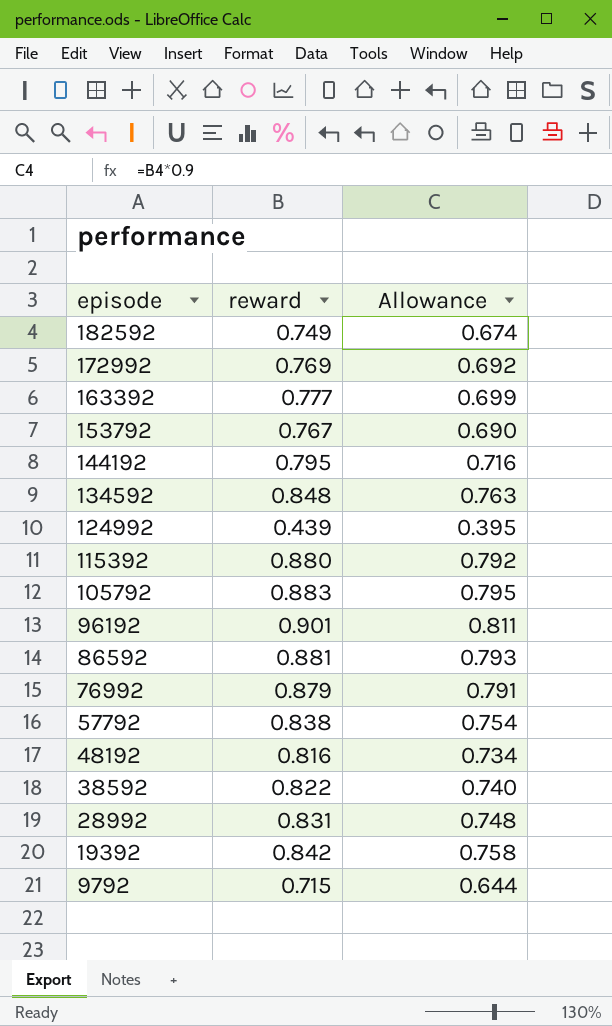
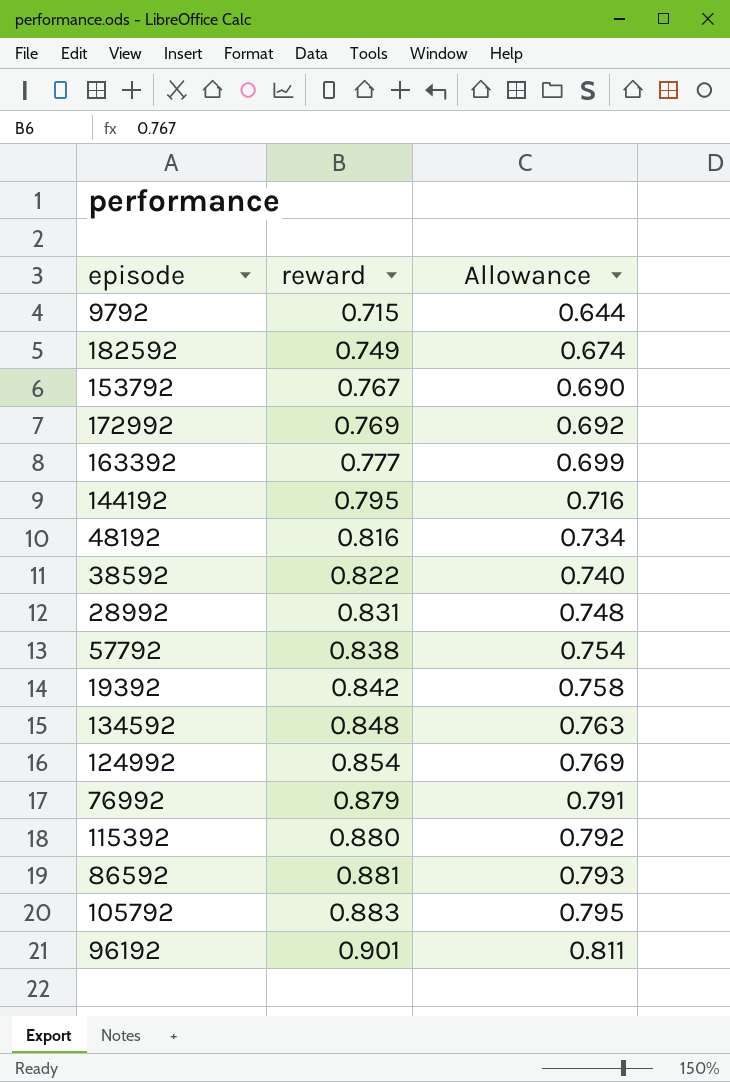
row order: episode descending -> reward ascending
124992 | reward: 0.439 -> 0.854
124992 | Allowance: 0.395 -> 0.769

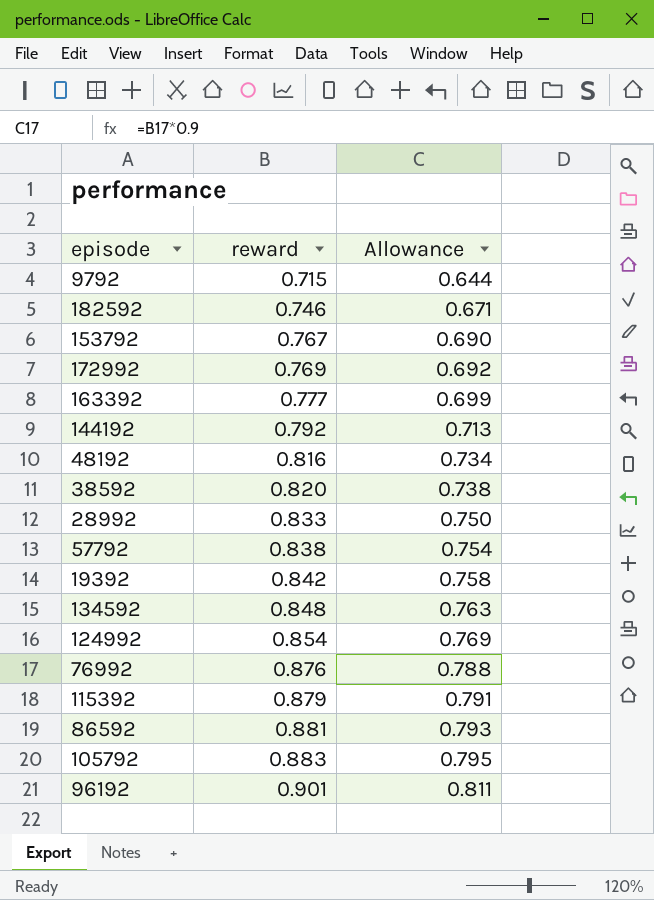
182592 | reward: 0.749 -> 0.746
182592 | Allowance: 0.674 -> 0.671
144192 | reward: 0.795 -> 0.792
144192 | Allowance: 0.716 -> 0.713
38592 | reward: 0.822 -> 0.820
38592 | Allowance: 0.740 -> 0.738
28992 | reward: 0.831 -> 0.833
28992 | Allowance: 0.748 -> 0.750
76992 | reward: 0.879 -> 0.876
76992 | Allowance: 0.791 -> 0.788
115392 | reward: 0.880 -> 0.879
115392 | Allowance: 0.792 -> 0.791

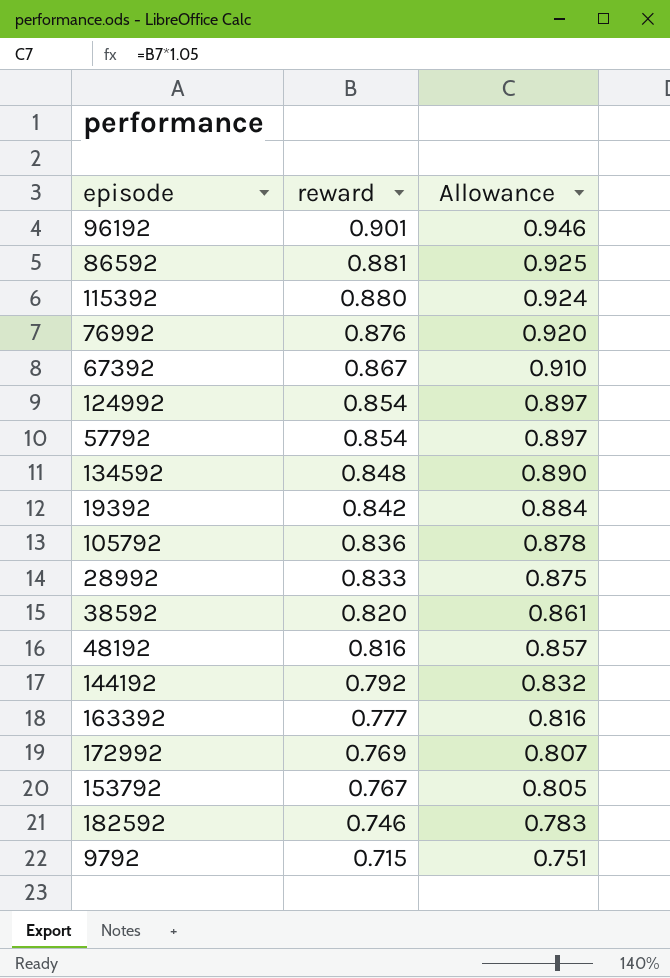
row order: reward ascending -> reward descending
column Allowance | formula: [reward] * 0.9 -> [reward] * 1.05
115392 | reward: 0.879 -> 0.880
row 67392: none -> 0.867 | 0.910
57792 | reward: 0.838 -> 0.854
105792 | reward: 0.883 -> 0.836

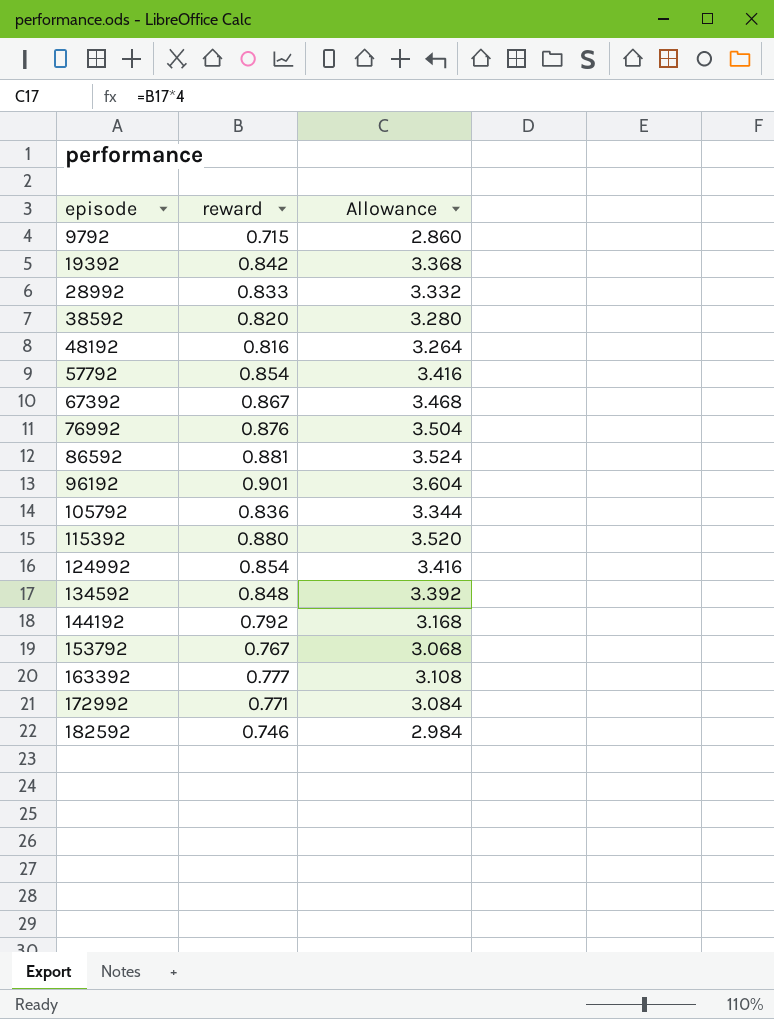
row order: reward descending -> episode ascending
column Allowance | formula: [reward] * 1.05 -> [reward] * 4
172992 | reward: 0.769 -> 0.771

